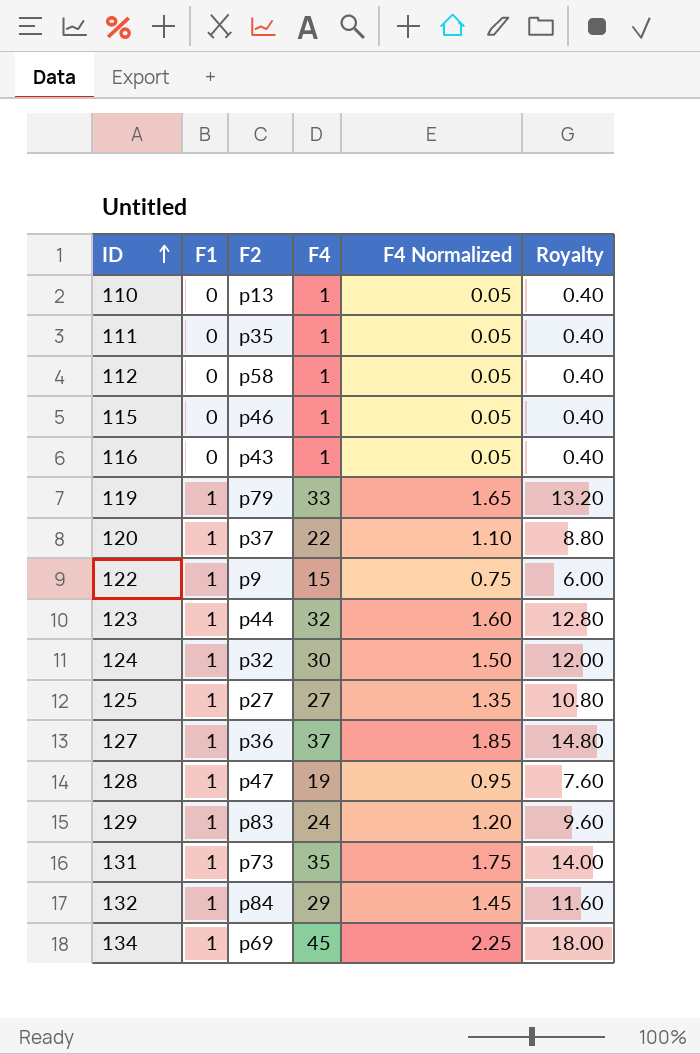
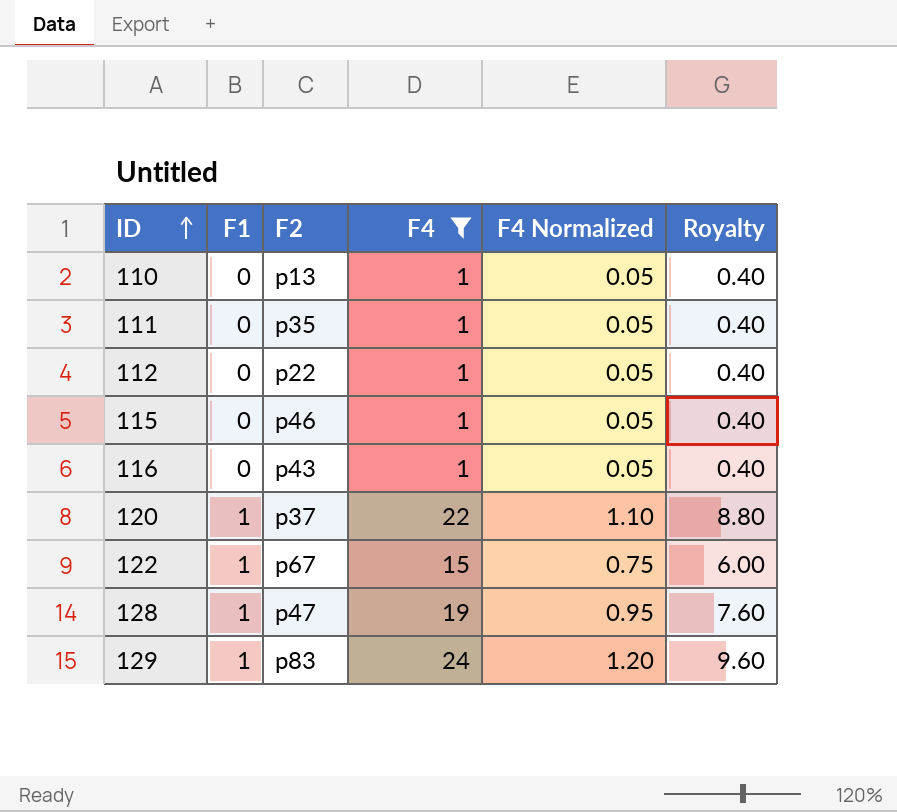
filter: none -> F4 <= 24
112 | F2: p58 -> p22
122 | F2: p9 -> p67

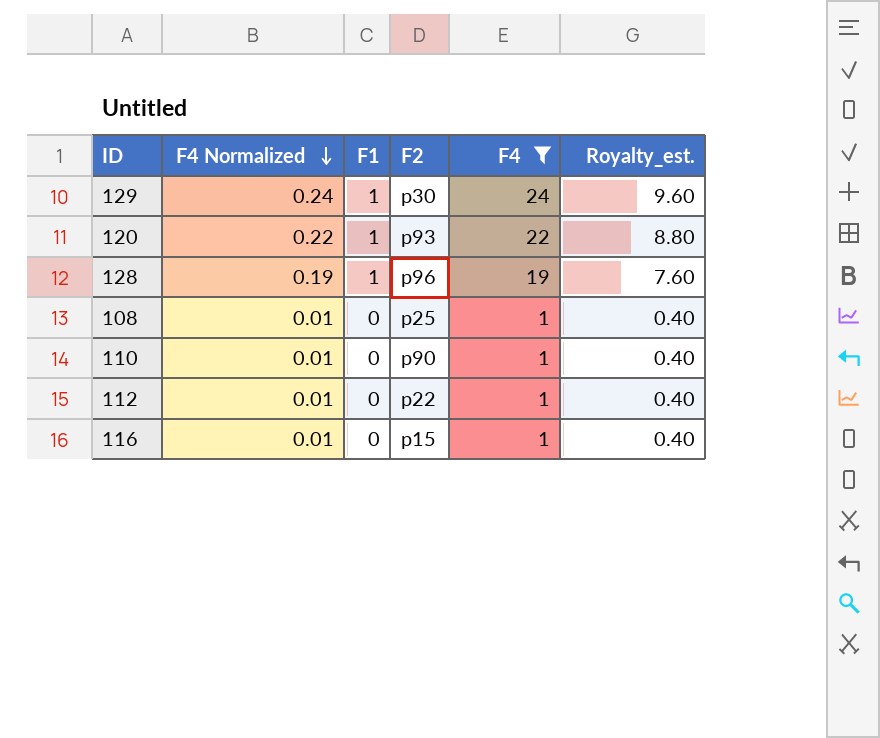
row order: ID ascending -> F4 Normalized descending
column F4 Normalized | formula: [F4] * 0.05 -> [F4] * 0.01
column F4 Normalized | position: 5 -> 2
column name: Royalty -> Royalty_est.
row 111: 0 | p35 | 1 | 0.05 | 0.40 -> none
row 115: 0 | p46 | 1 | 0.05 | 0.40 -> none
row 122: 1 | p67 | 15 | 0.75 | 6.00 -> none
129 | F2: p83 -> p30
120 | F2: p37 -> p93
128 | F2: p47 -> p96
row 108: none -> 0.01 | 0 | p25 | 1 | 0.40
110 | F2: p13 -> p90
116 | F2: p43 -> p15

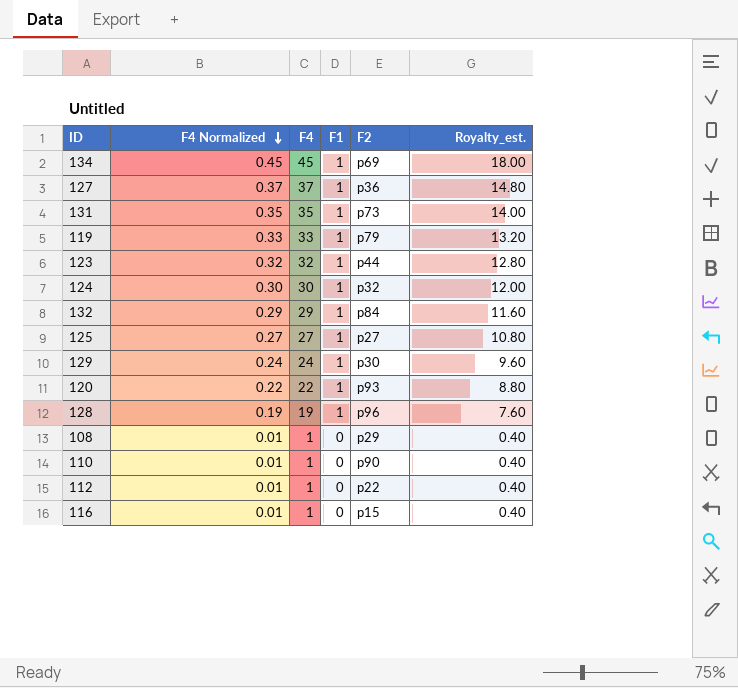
filter: F4 <= 24 -> none
column F4 | position: 5 -> 3
108 | F2: p25 -> p29

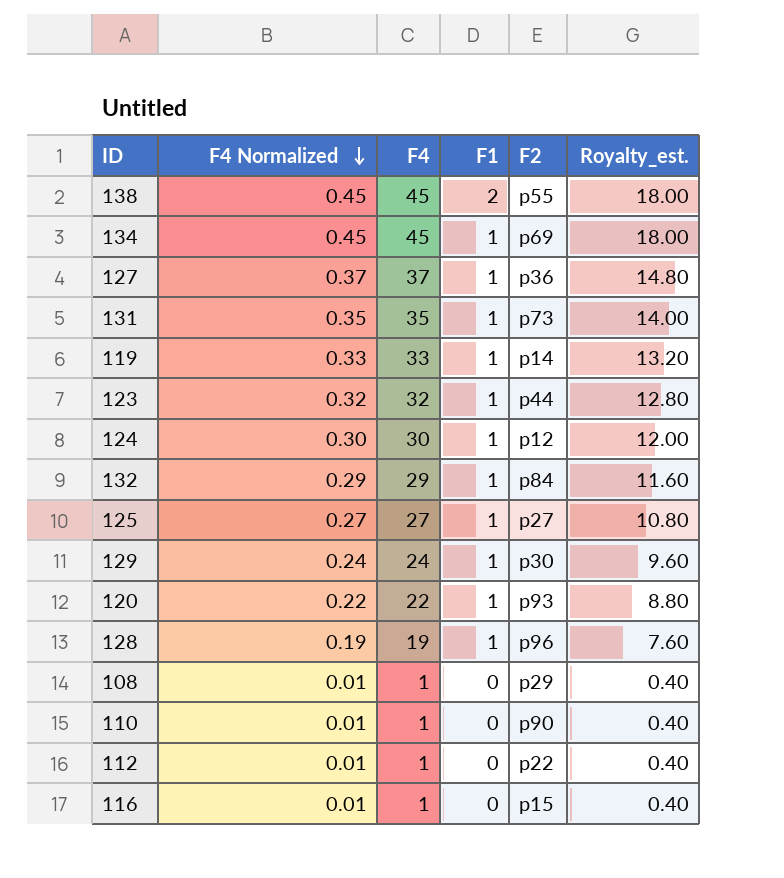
row 138: none -> 0.45 | 45 | 2 | p55 | 18.00
119 | F2: p79 -> p14
124 | F2: p32 -> p12

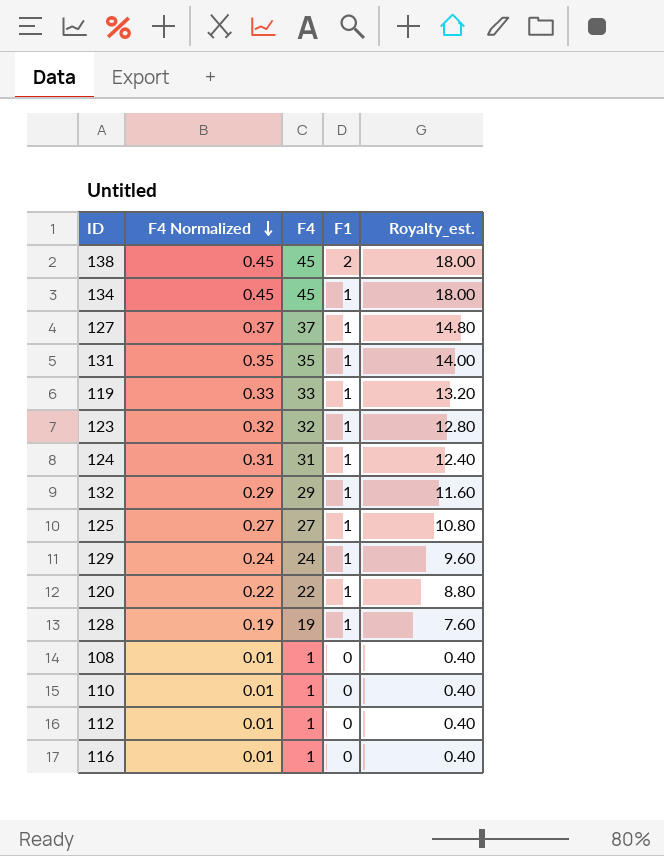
column F2 | position: 5 -> none
124 | F4 Normalized: 0.30 -> 0.31
124 | F4: 30 -> 31
124 | Royalty_est.: 12.00 -> 12.40

